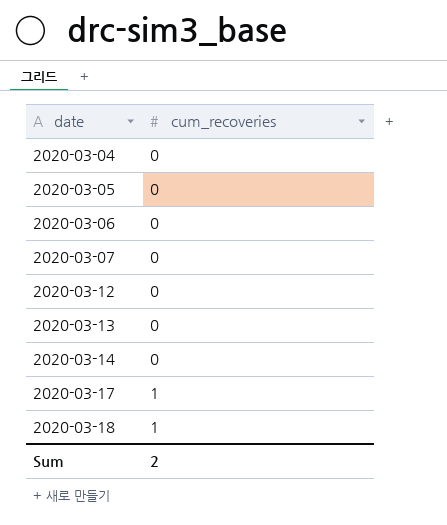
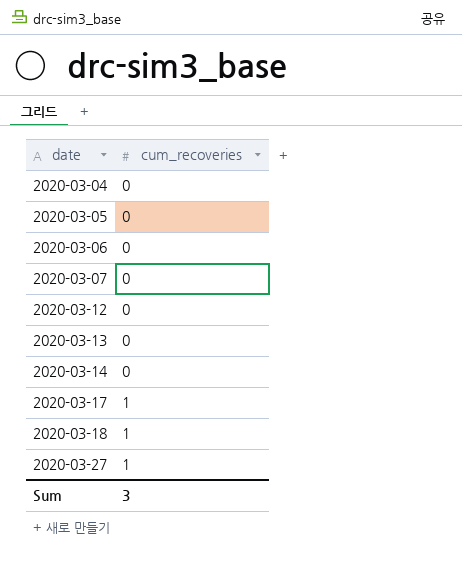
row 2020-03-27: none -> 1
Sum | cum_recoveries: 2 -> 3

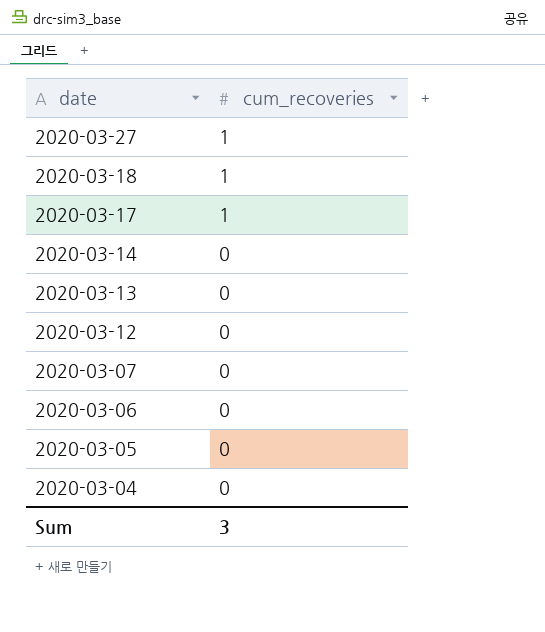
row order: date ascending -> date descending

